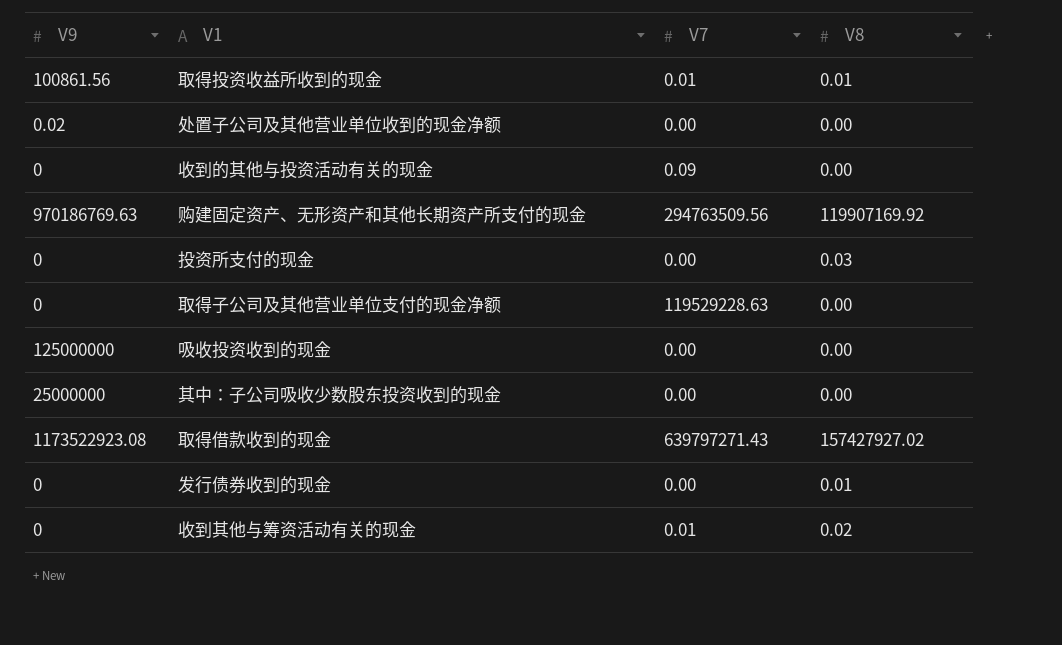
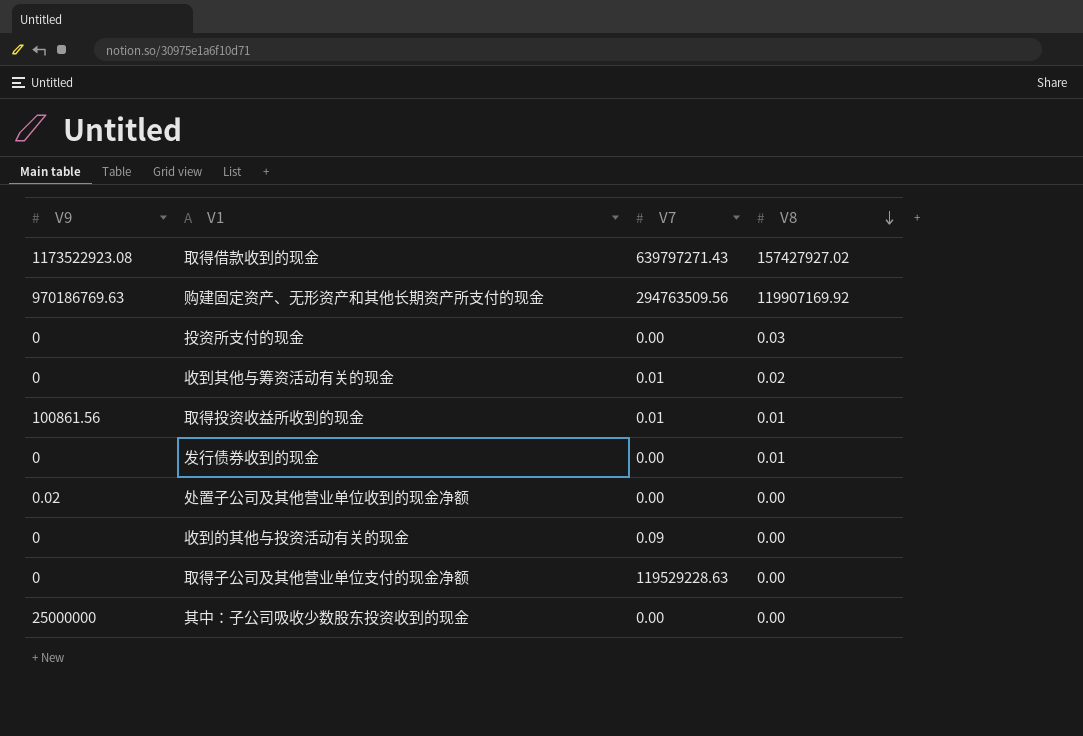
row order: none -> V8 descending
row 吸收投资收到的现金: 125000000 | 0.00 | 0.00 -> none

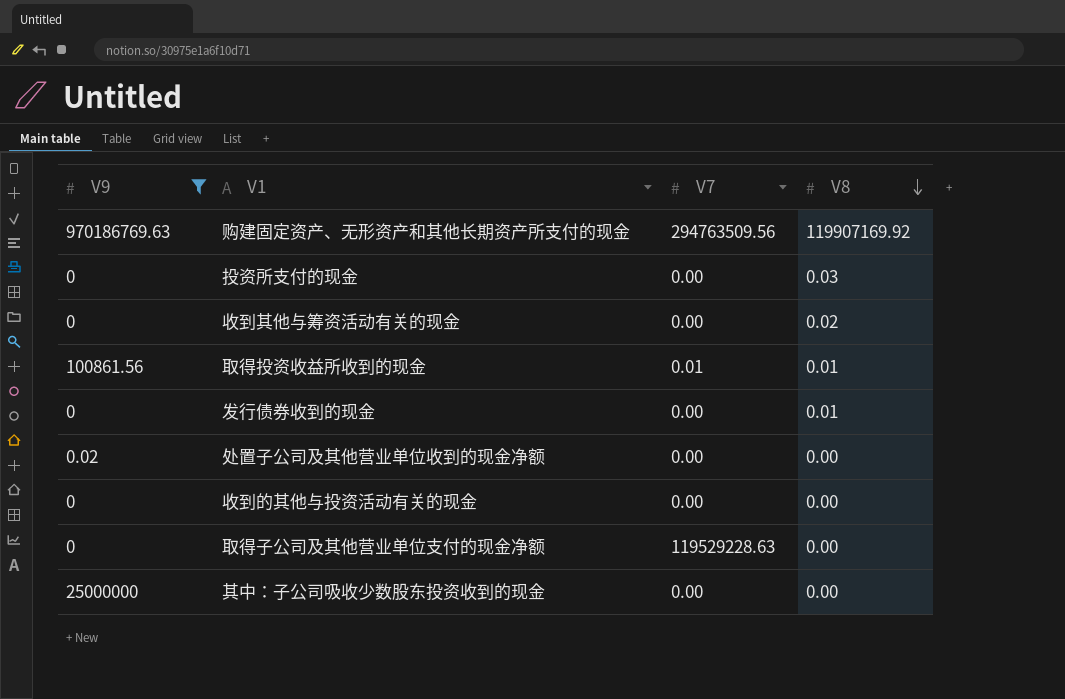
filter: none -> V9 != 1173522923.08
收到其他与筹资活动有关的现金 | V7: 0.01 -> 0.00
收到的其他与投资活动有关的现金 | V7: 0.09 -> 0.00

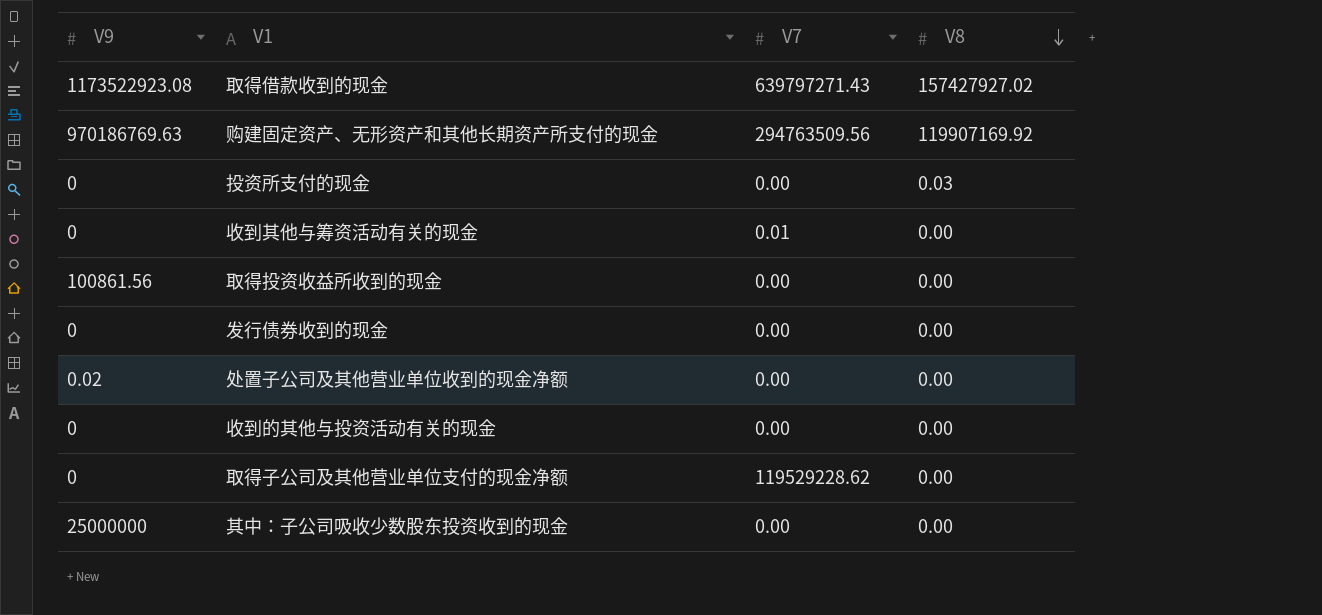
filter: V9 != 1173522923.08 -> none
收到其他与筹资活动有关的现金 | V7: 0.00 -> 0.01
收到其他与筹资活动有关的现金 | V8: 0.02 -> 0.00
取得投资收益所收到的现金 | V7: 0.01 -> 0.00
取得投资收益所收到的现金 | V8: 0.01 -> 0.00
发行债券收到的现金 | V8: 0.01 -> 0.00
取得子公司及其他营业单位支付的现金净额 | V7: 119529228.63 -> 119529228.62

